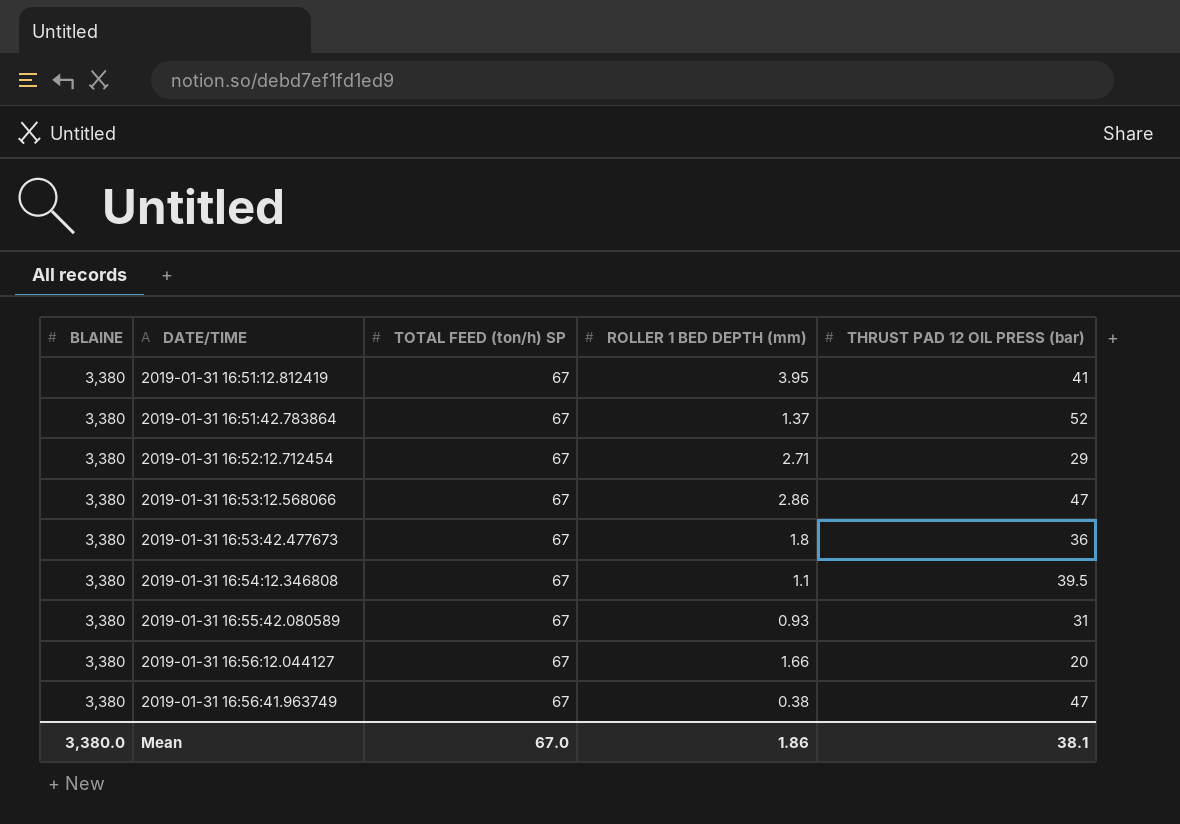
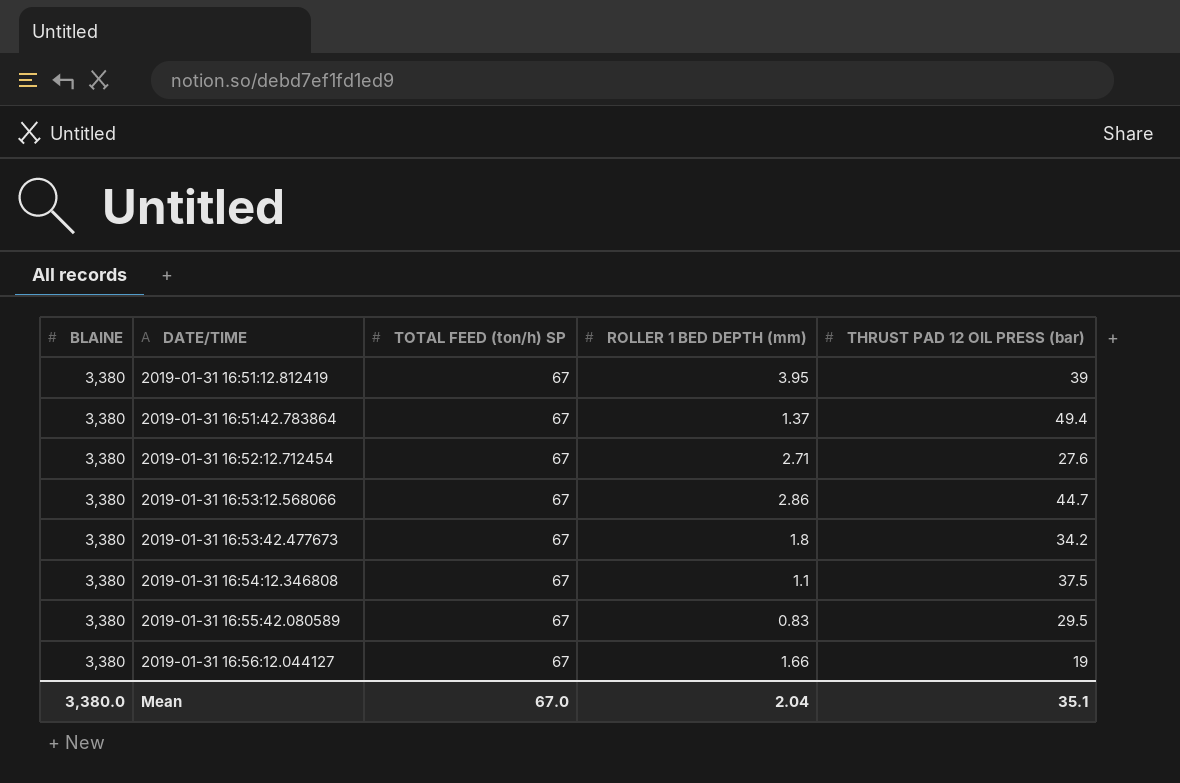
row 2019-01-31 16:56:41.963749: 3,380 | 67 | 0.38 | 47 -> none
2019-01-31 16:51:12.812419 | THRUST PAD 12 OIL PRESS (bar): 41 -> 39
2019-01-31 16:51:42.783864 | THRUST PAD 12 OIL PRESS (bar): 52 -> 49.4
2019-01-31 16:52:12.712454 | THRUST PAD 12 OIL PRESS (bar): 29 -> 27.6
2019-01-31 16:53:12.568066 | THRUST PAD 12 OIL PRESS (bar): 47 -> 44.7
2019-01-31 16:53:42.477673 | THRUST PAD 12 OIL PRESS (bar): 36 -> 34.2
2019-01-31 16:54:12.346808 | THRUST PAD 12 OIL PRESS (bar): 39.5 -> 37.5
2019-01-31 16:55:42.080589 | ROLLER 1 BED DEPTH (mm): 0.93 -> 0.83
2019-01-31 16:55:42.080589 | THRUST PAD 12 OIL PRESS (bar): 31 -> 29.5
2019-01-31 16:56:12.044127 | THRUST PAD 12 OIL PRESS (bar): 20 -> 19
Mean | ROLLER 1 BED DEPTH (mm): 1.86 -> 2.04
Mean | THRUST PAD 12 OIL PRESS (bar): 38.1 -> 35.1

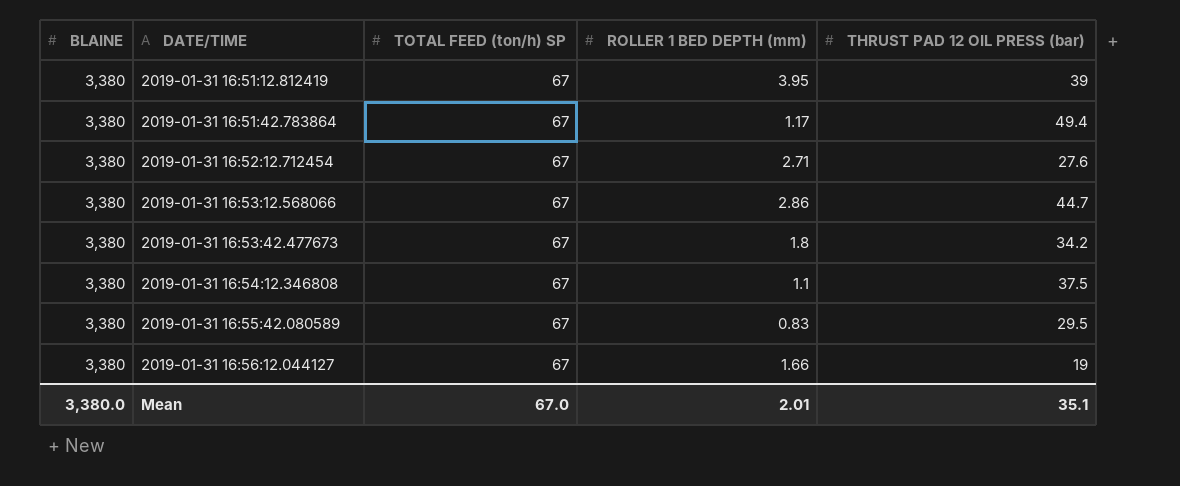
2019-01-31 16:51:42.783864 | ROLLER 1 BED DEPTH (mm): 1.37 -> 1.17
Mean | ROLLER 1 BED DEPTH (mm): 2.04 -> 2.01

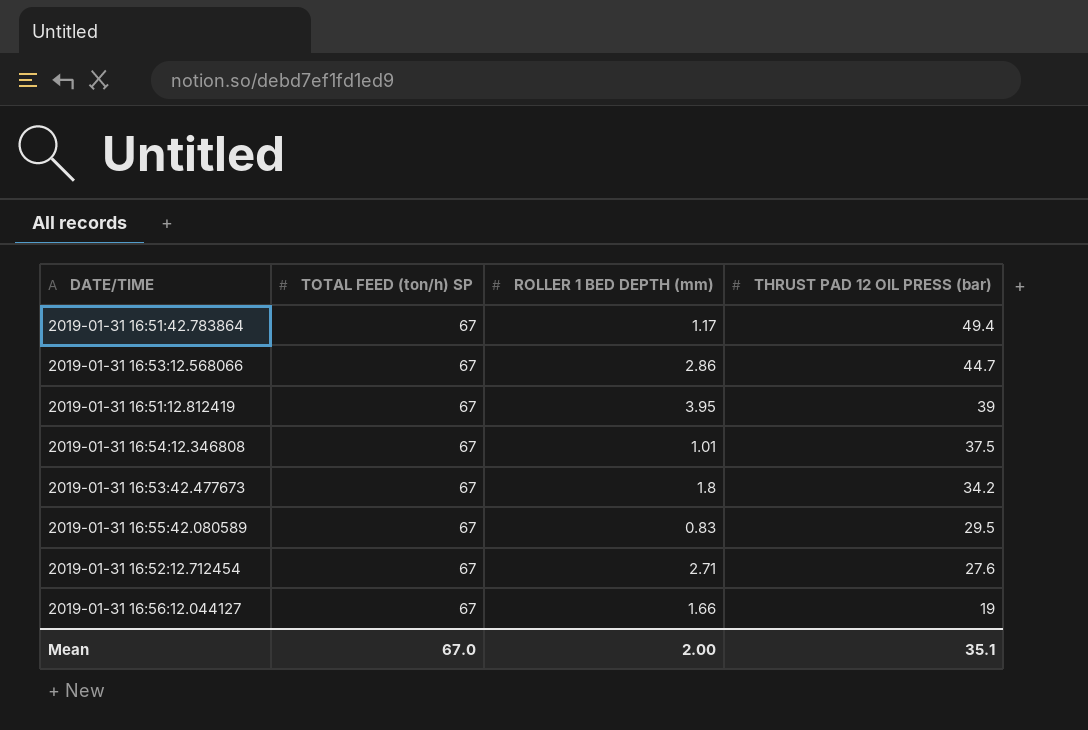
row order: DATE/TIME ascending -> THRUST PAD 12 OIL PRESS (bar) descending
column BLAINE | position: 1 -> none
2019-01-31 16:54:12.346808 | ROLLER 1 BED DEPTH (mm): 1.1 -> 1.01
Mean | ROLLER 1 BED DEPTH (mm): 2.01 -> 2.00

